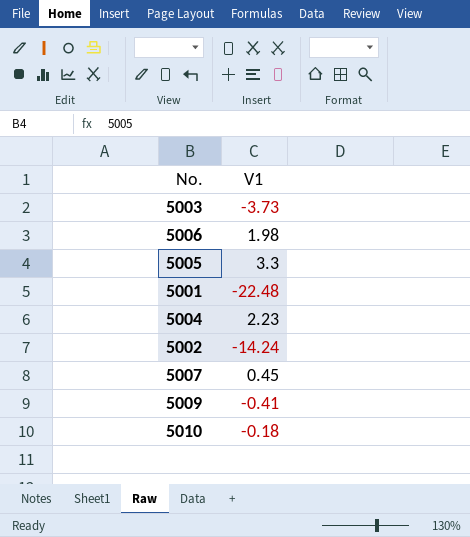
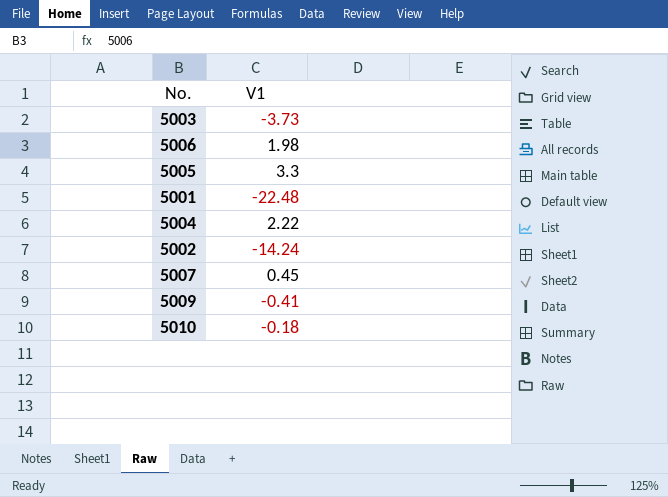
5004 | V1: 2.23 -> 2.22

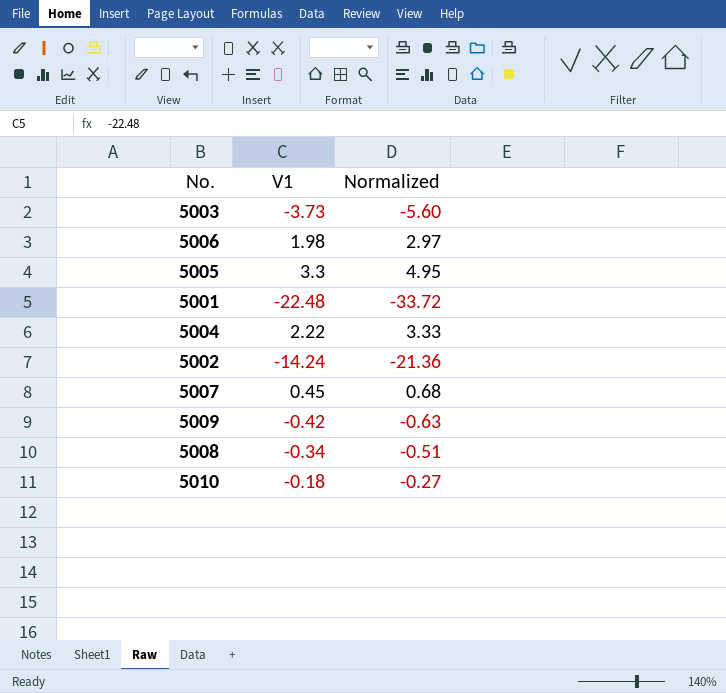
column Normalized | formula: none -> [V1] * 1.5
5009 | V1: -0.41 -> -0.42
row 5008: none -> -0.34 | -0.51

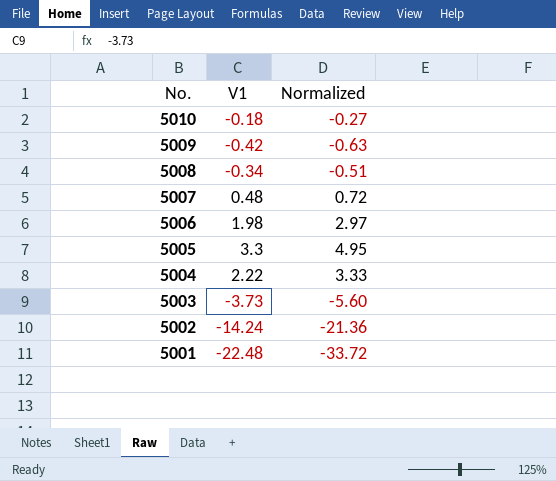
row order: none -> No. descending
5007 | V1: 0.45 -> 0.48
5007 | Normalized: 0.68 -> 0.72

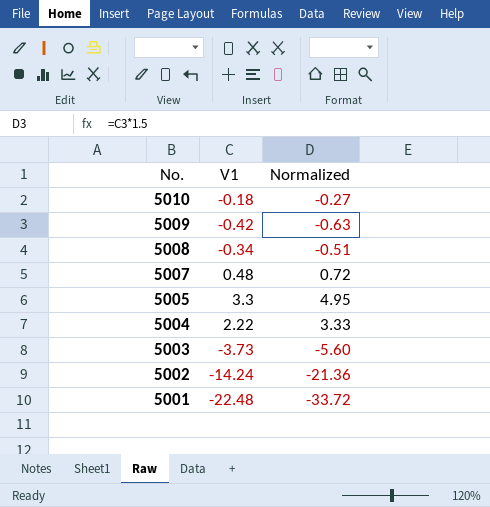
row 5006: 1.98 | 2.97 -> none

